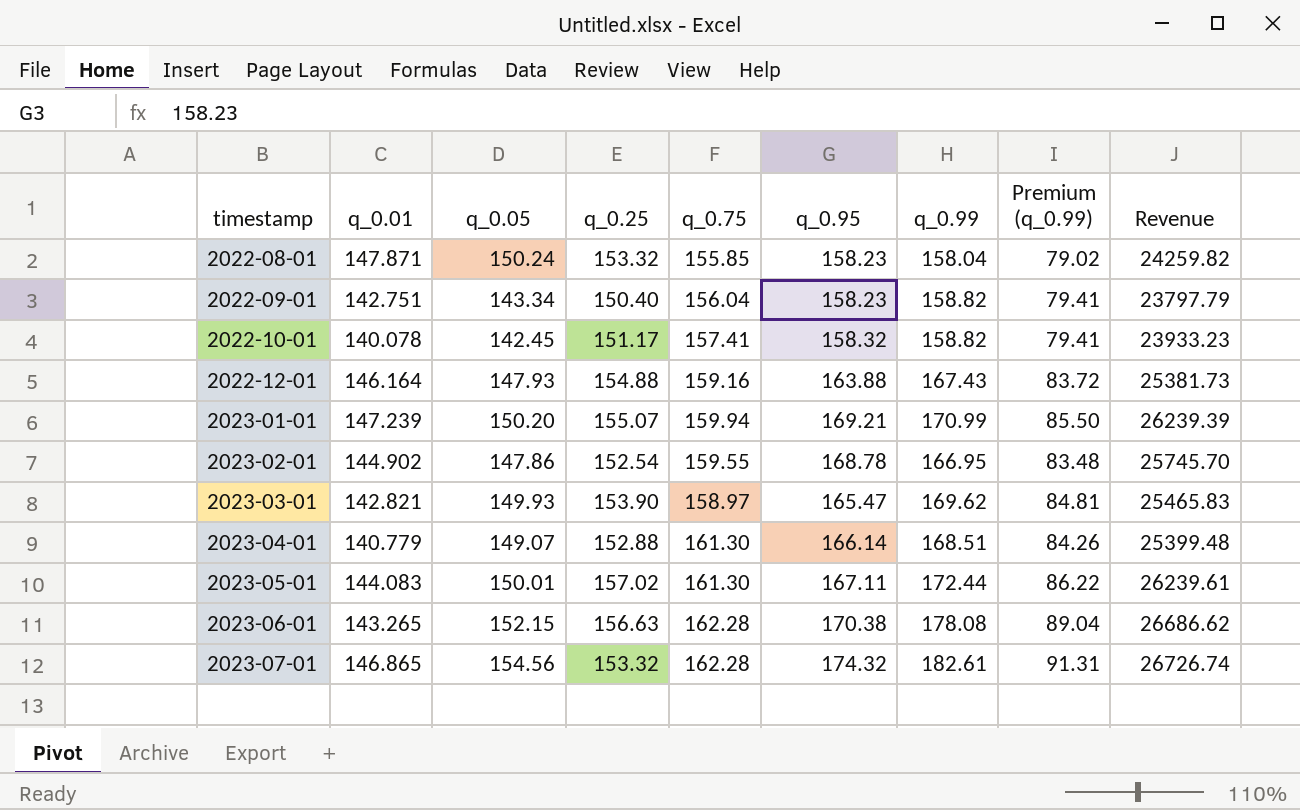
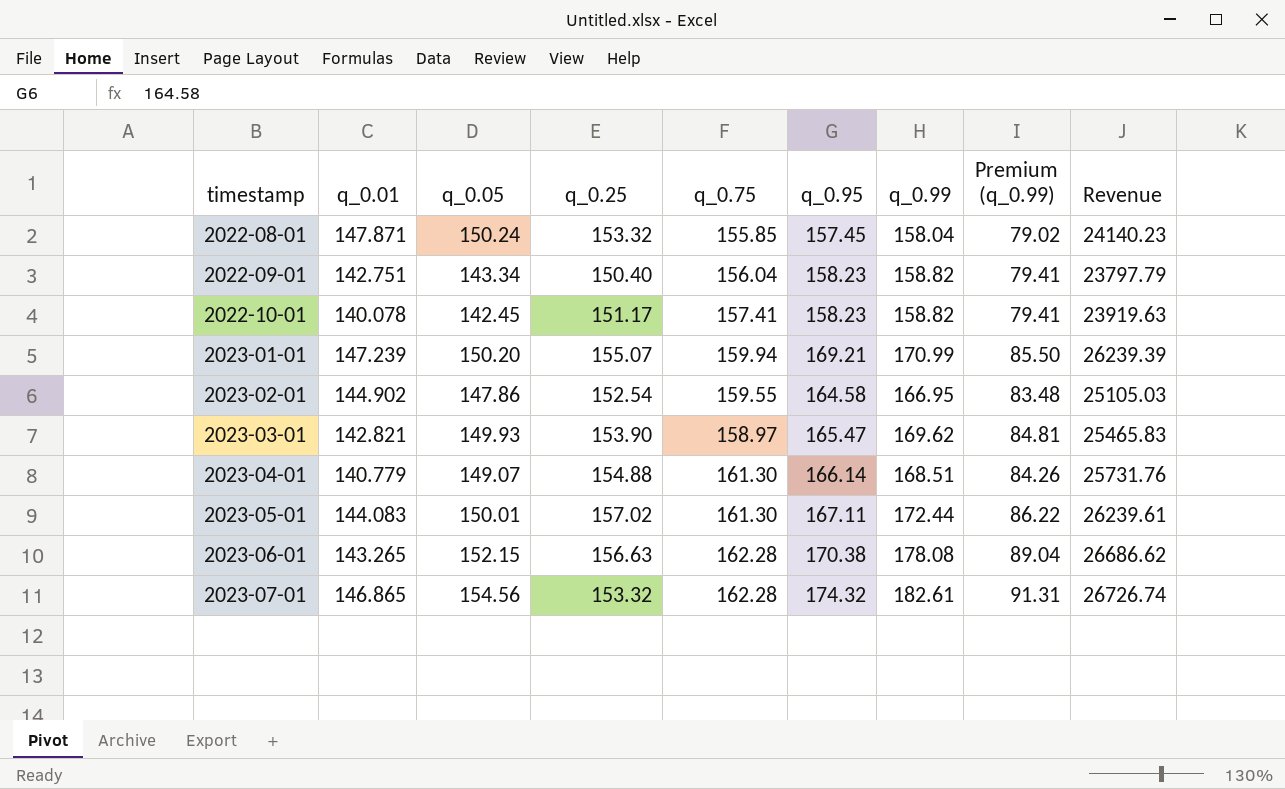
row 2022-12-01: 146.164 | 147.93 | 154.88 | 159.16 | 163.88 | 167.43 | 83.72 | 25381.73 -> none
2022-08-01 | q_0.95: 158.23 -> 157.45
2022-08-01 | Revenue: 24259.82 -> 24140.23
2022-10-01 | q_0.95: 158.32 -> 158.23
2022-10-01 | Revenue: 23933.23 -> 23919.63
2023-02-01 | q_0.95: 168.78 -> 164.58
2023-02-01 | Revenue: 25745.70 -> 25105.03
2023-04-01 | q_0.25: 152.88 -> 154.88
2023-04-01 | Revenue: 25399.48 -> 25731.76

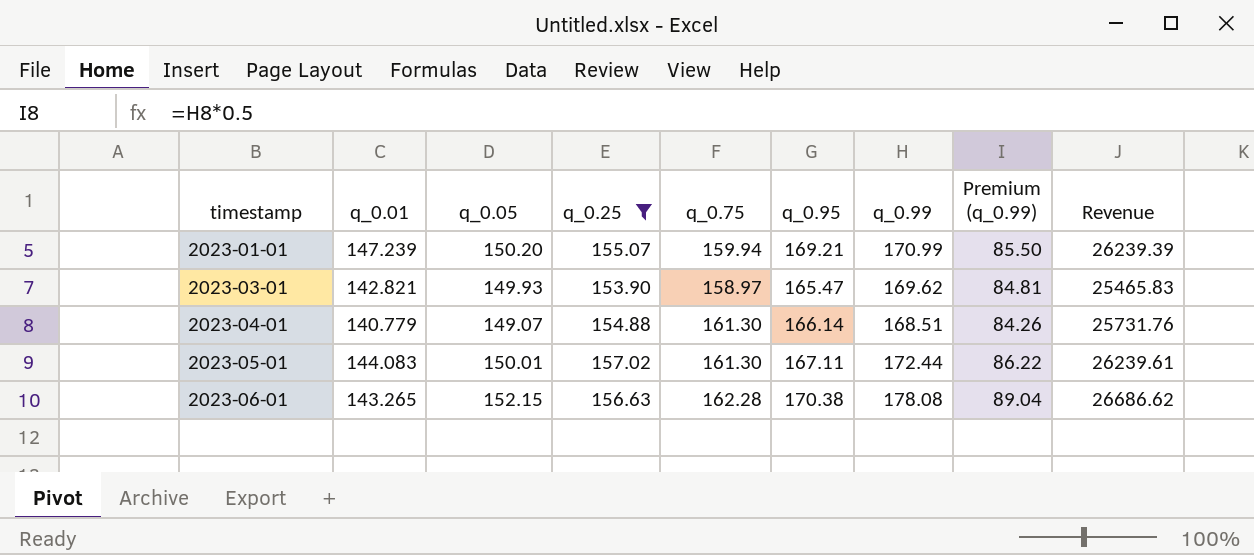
filter: none -> q_0.25 >= 153.90

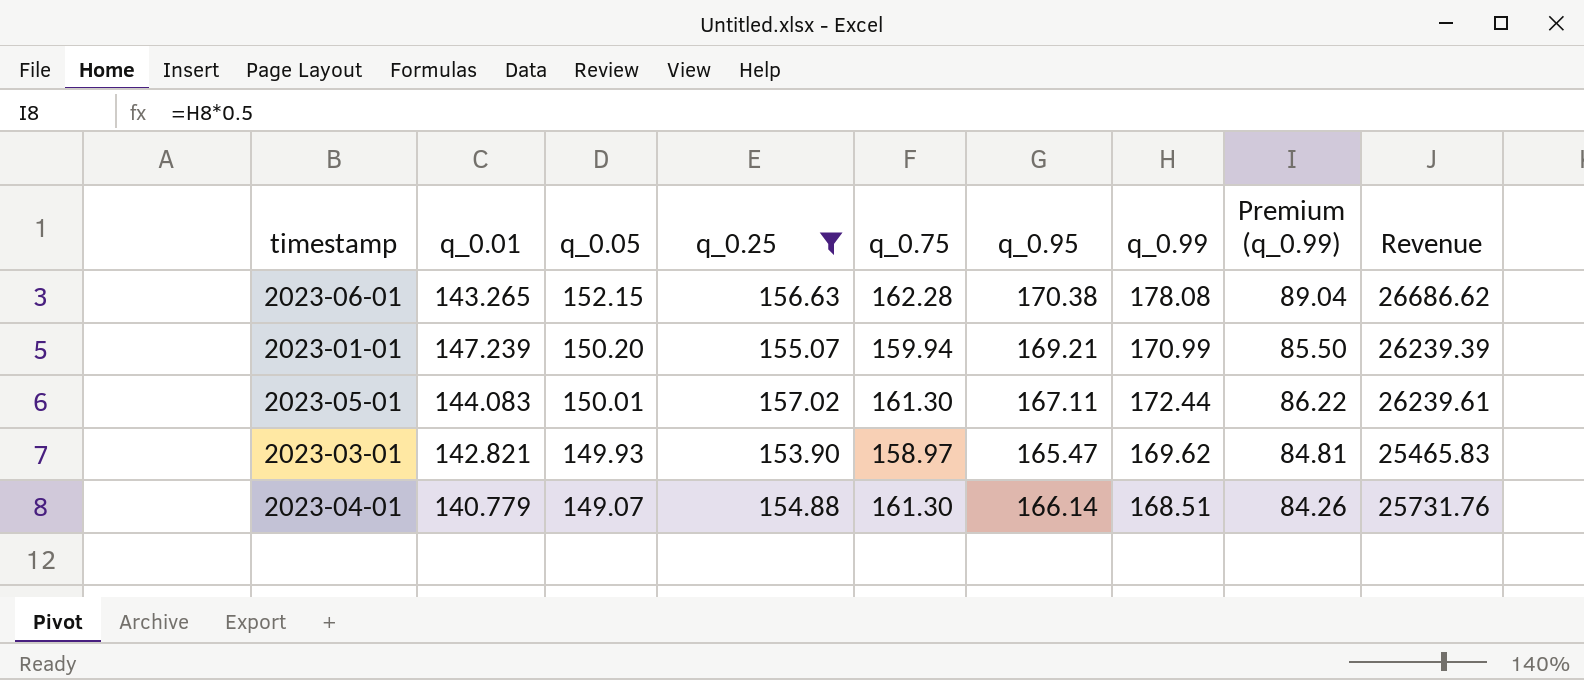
row order: timestamp ascending -> q_0.05 descending

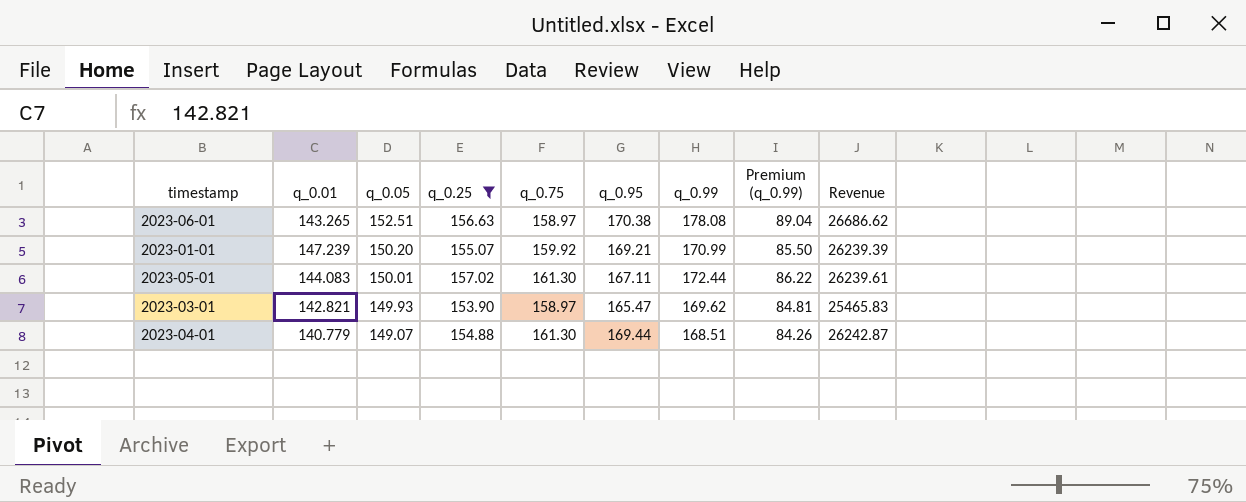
2023-06-01 | q_0.05: 152.15 -> 152.51
2023-06-01 | q_0.75: 162.28 -> 158.97
2023-01-01 | q_0.75: 159.94 -> 159.92
2023-04-01 | q_0.95: 166.14 -> 169.44
2023-04-01 | Revenue: 25731.76 -> 26242.87

